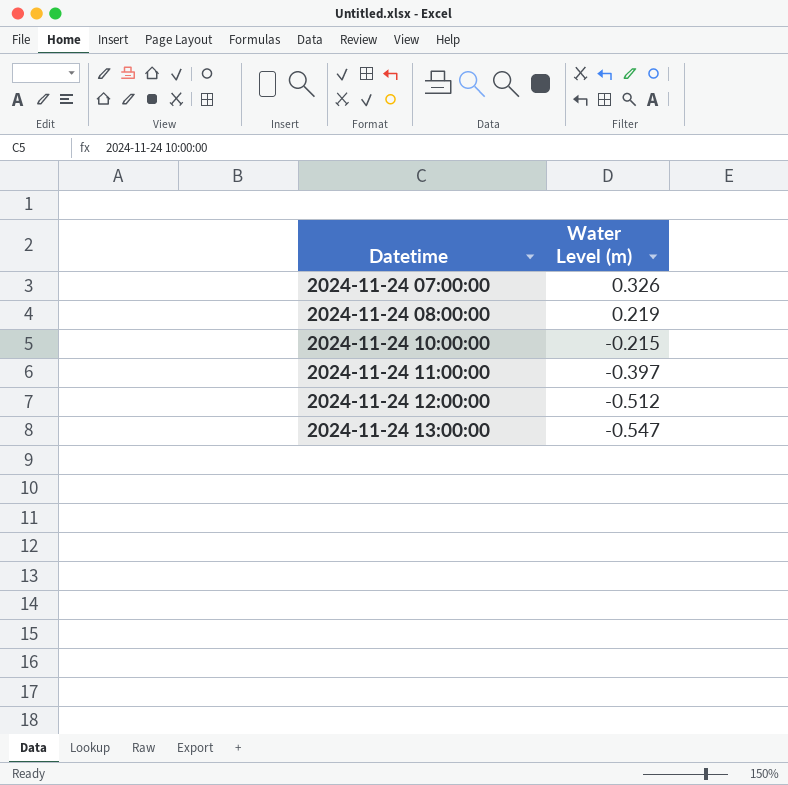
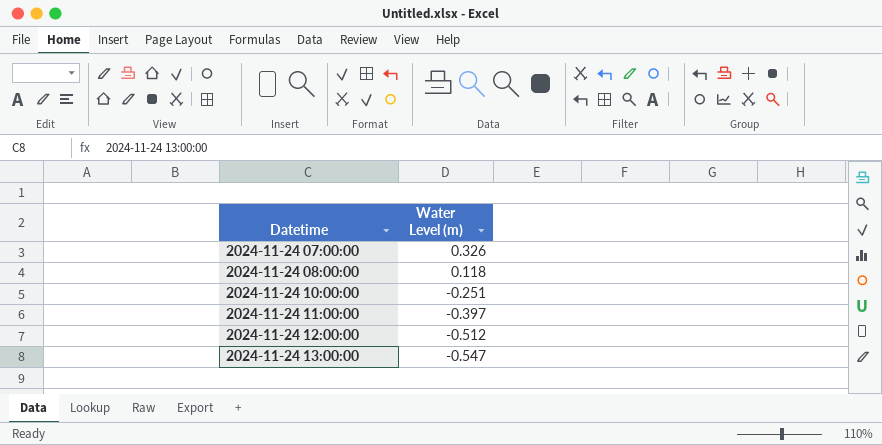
2024-11-24 08:00:00 | Water Level (m): 0.219 -> 0.118
2024-11-24 10:00:00 | Water Level (m): -0.215 -> -0.251

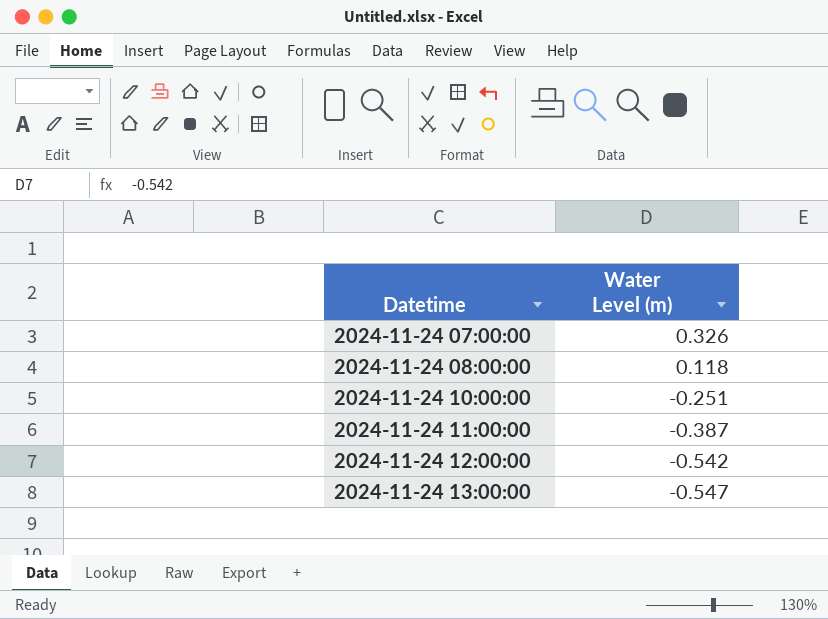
2024-11-24 11:00:00 | Water Level (m): -0.397 -> -0.387
2024-11-24 12:00:00 | Water Level (m): -0.512 -> -0.542

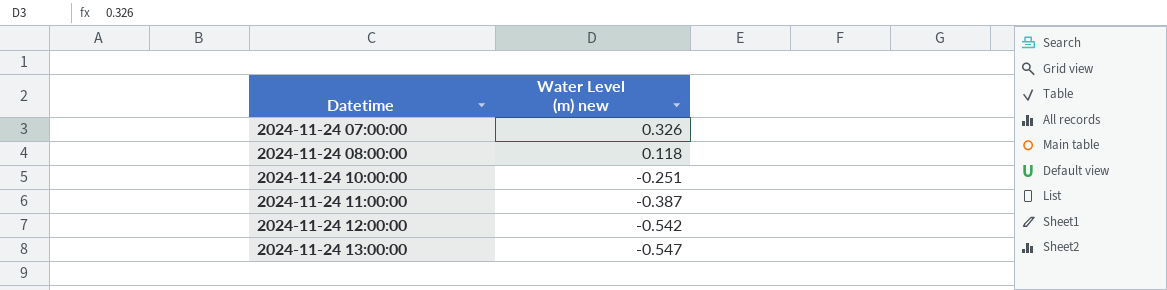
column name: Water Level (m) -> Water Level (m) new

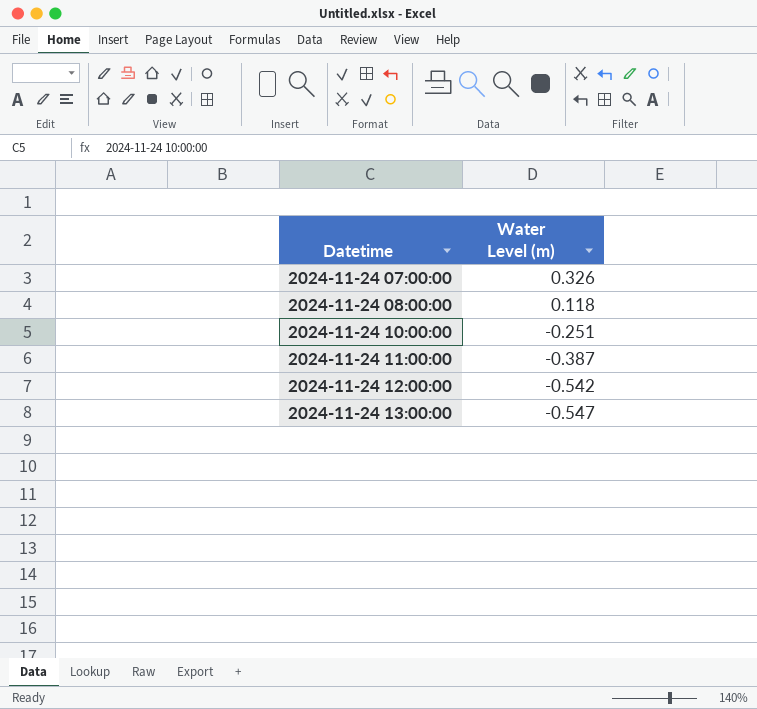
column name: Water Level (m) new -> Water Level (m)

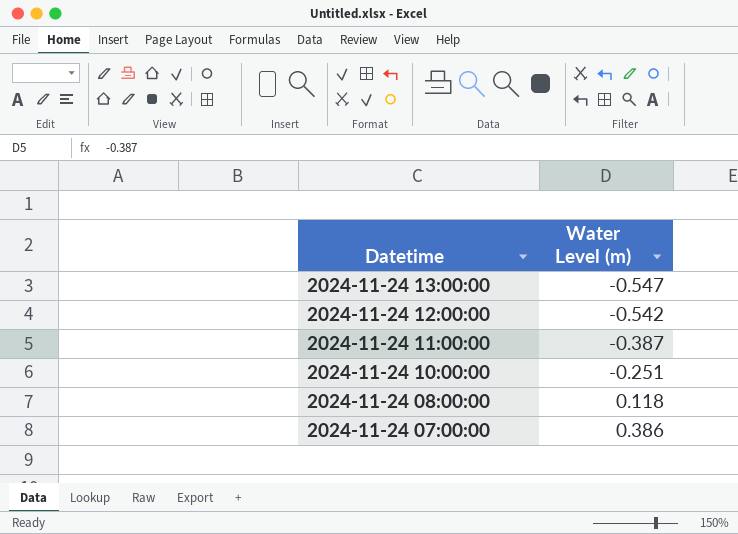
row order: Datetime ascending -> Datetime descending
2024-11-24 07:00:00 | Water Level (m): 0.326 -> 0.386

